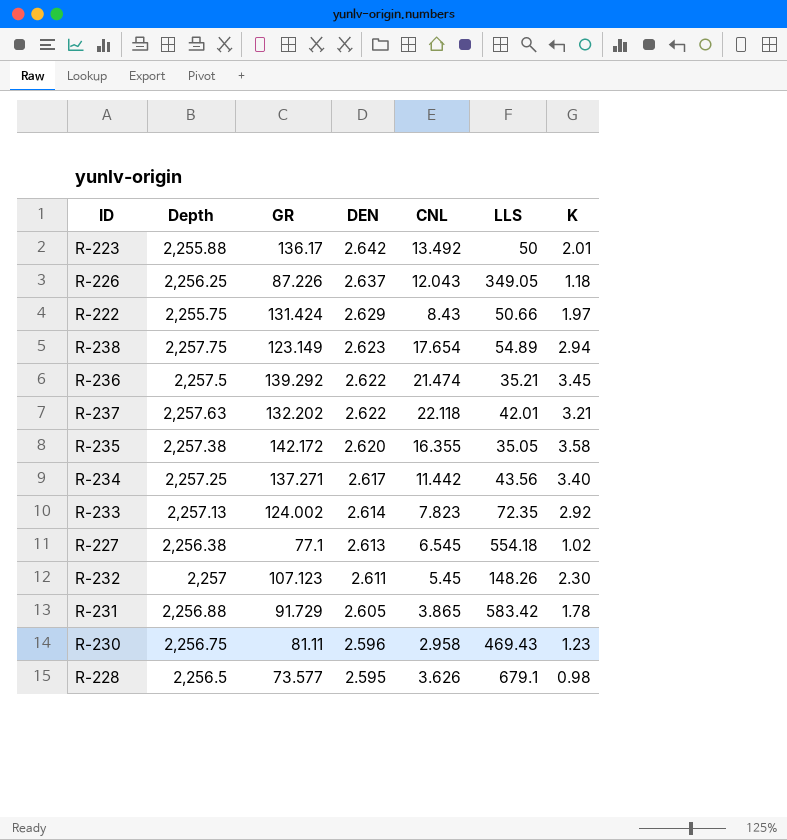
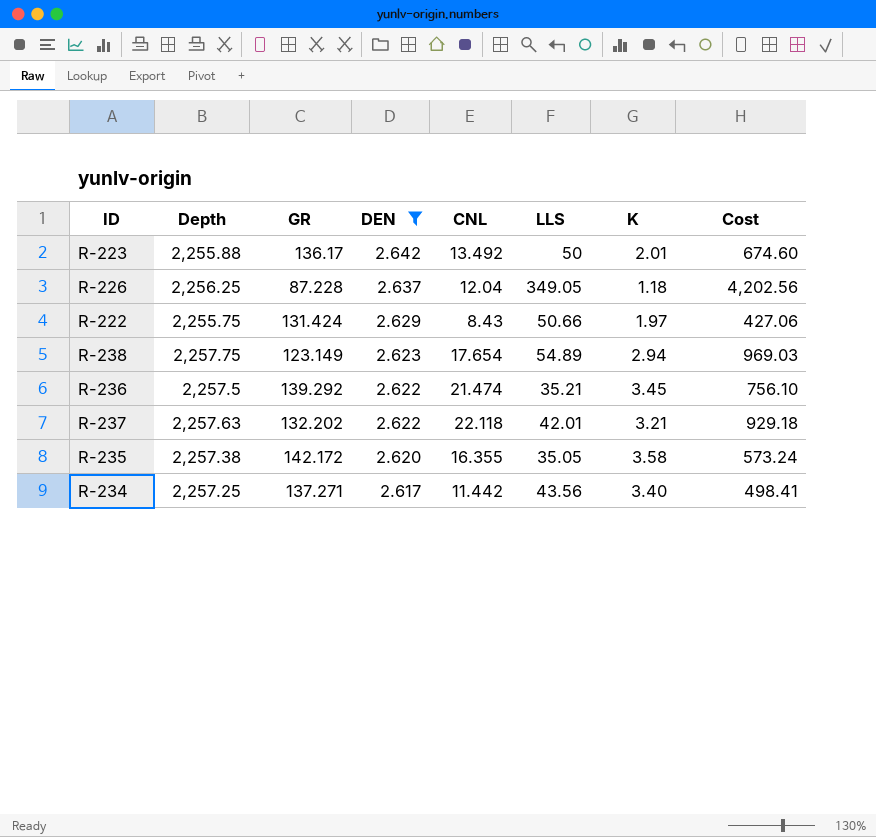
filter: none -> DEN >= 2.617
column Cost | formula: none -> [CNL] * [LLS]
R-226 | GR: 87.226 -> 87.228
R-226 | CNL: 12.043 -> 12.04

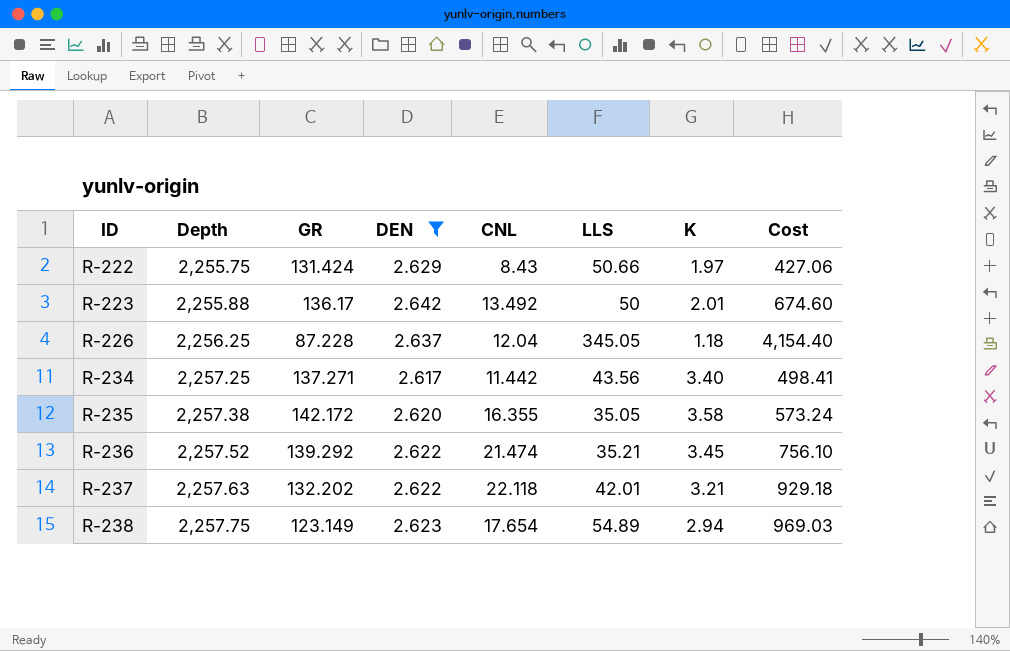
row order: DEN descending -> ID ascending
R-226 | LLS: 349.05 -> 345.05
R-226 | Cost: 4,202.56 -> 4,154.40
R-236 | Depth: 2,257.5 -> 2,257.52

